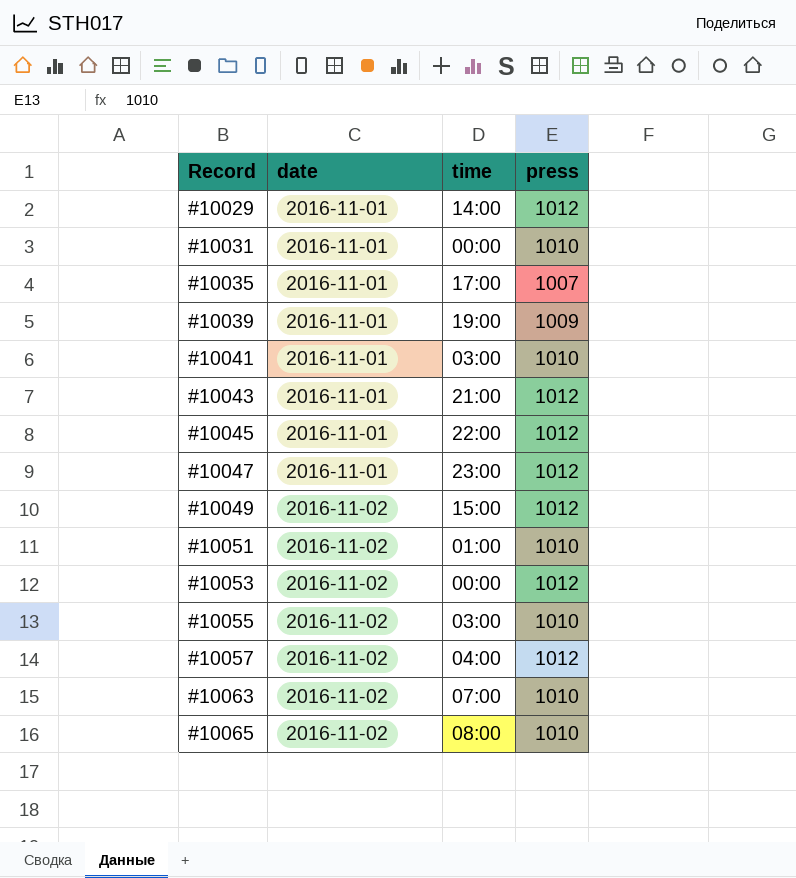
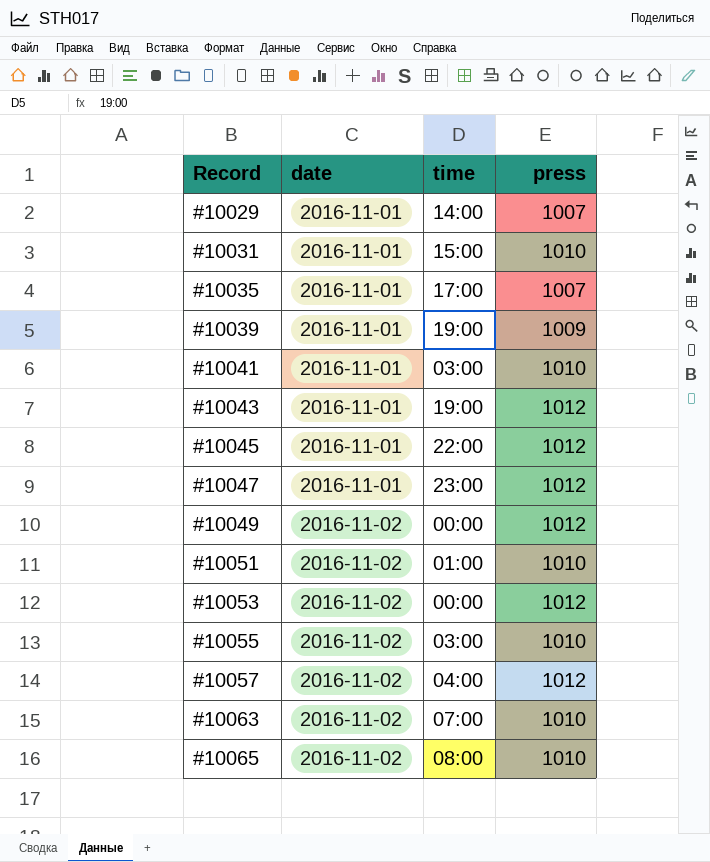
#10029 | press: 1012 -> 1007
#10031 | time: 00:00 -> 15:00
#10043 | time: 21:00 -> 19:00
#10049 | time: 15:00 -> 00:00

